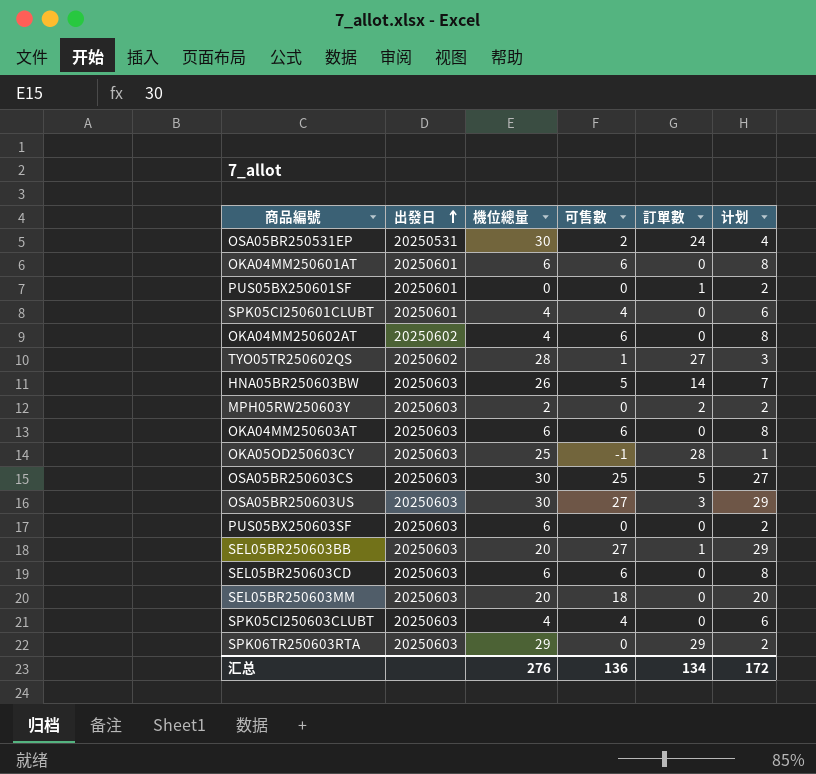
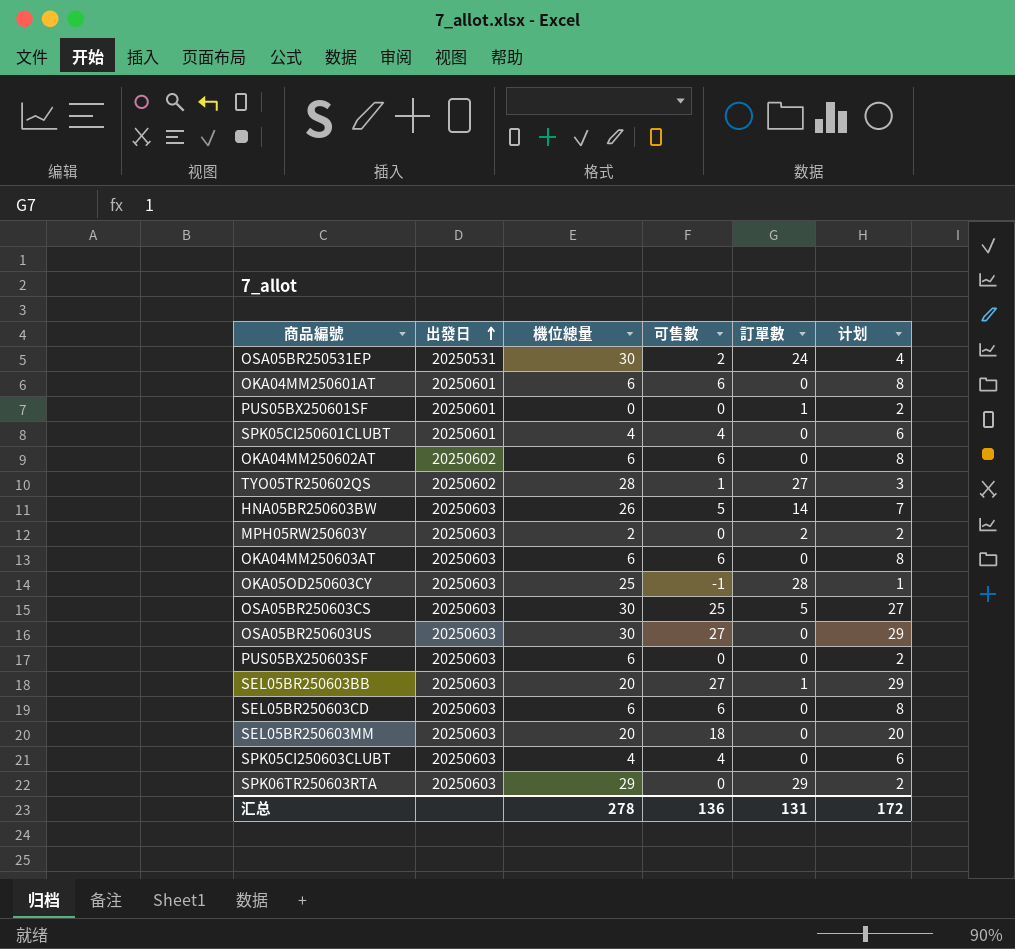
OKA04MM250602AT | 機位總量: 4 -> 6
OSA05BR250603US | 訂單數: 3 -> 0
汇总 | 機位總量: 276 -> 278
汇总 | 訂單數: 134 -> 131

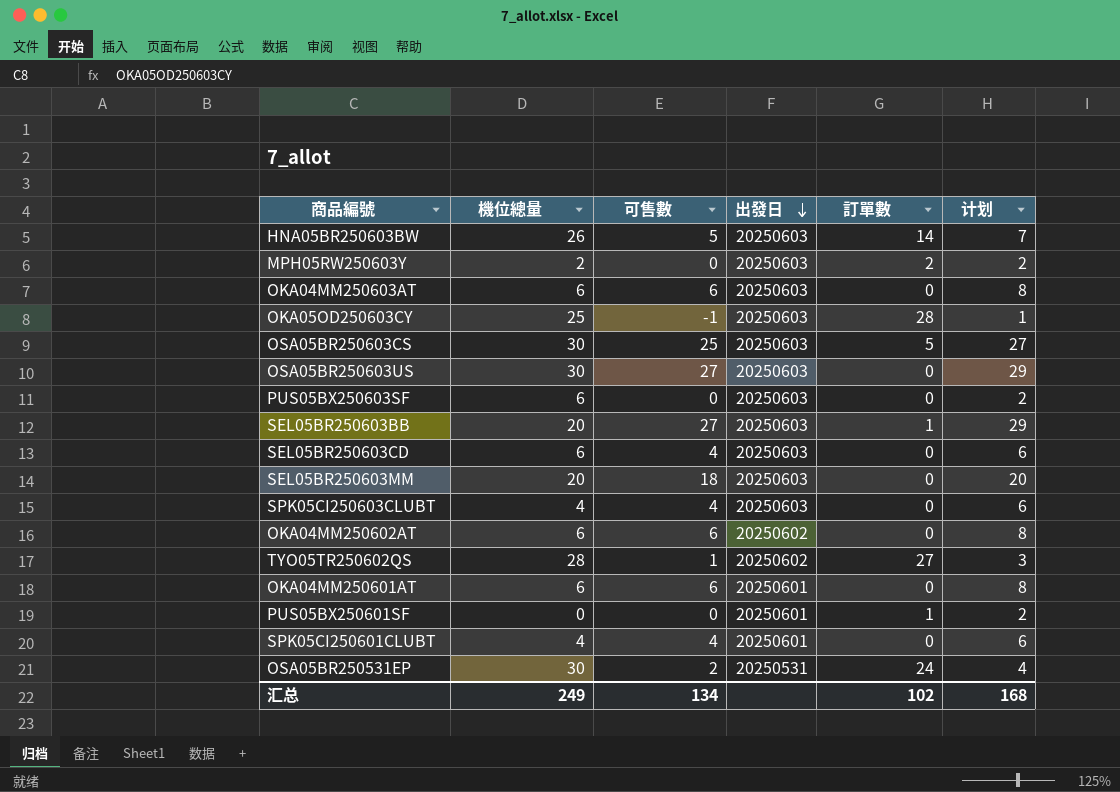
row order: 出發日 ascending -> 出發日 descending
column 出發日 | position: 2 -> 4
row SPK06TR250603RTA: 20250603 | 29 | 0 | 29 | 2 -> none
SEL05BR250603CD | 可售數: 6 -> 4
SEL05BR250603CD | 计划: 8 -> 6
汇总 | 機位總量: 278 -> 249
汇总 | 可售數: 136 -> 134
汇总 | 訂單數: 131 -> 102
汇总 | 计划: 172 -> 168

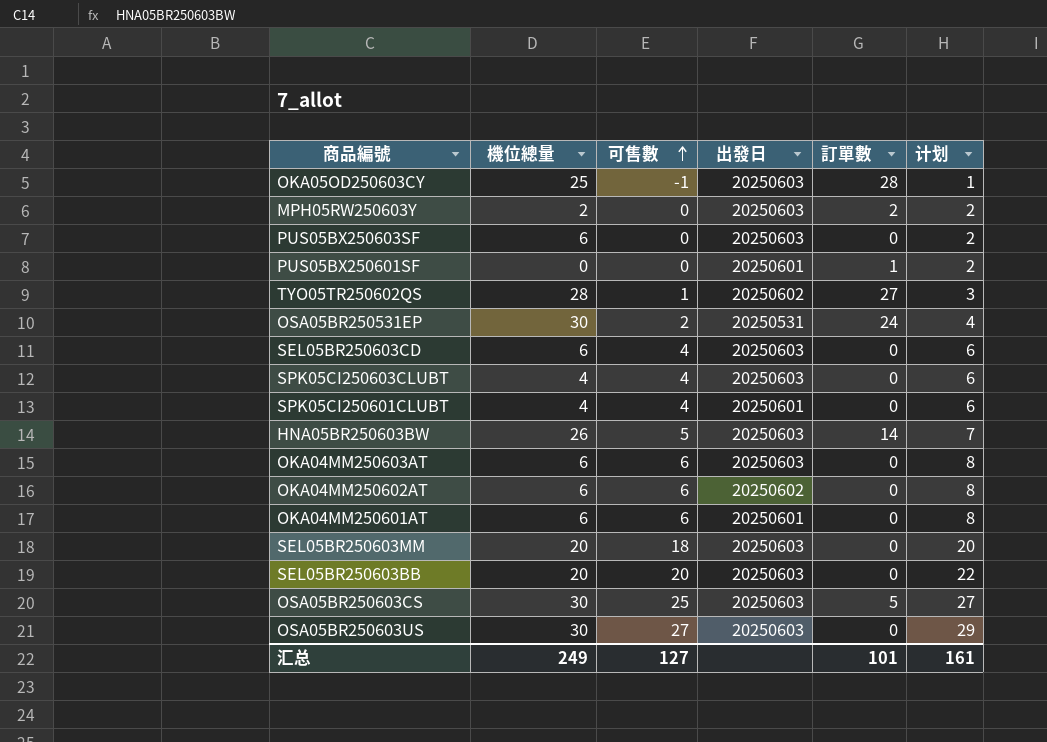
row order: 出發日 descending -> 可售數 ascending
SEL05BR250603BB | 可售數: 27 -> 20
SEL05BR250603BB | 訂單數: 1 -> 0
SEL05BR250603BB | 计划: 29 -> 22
汇总 | 可售數: 134 -> 127
汇总 | 訂單數: 102 -> 101
汇总 | 计划: 168 -> 161

